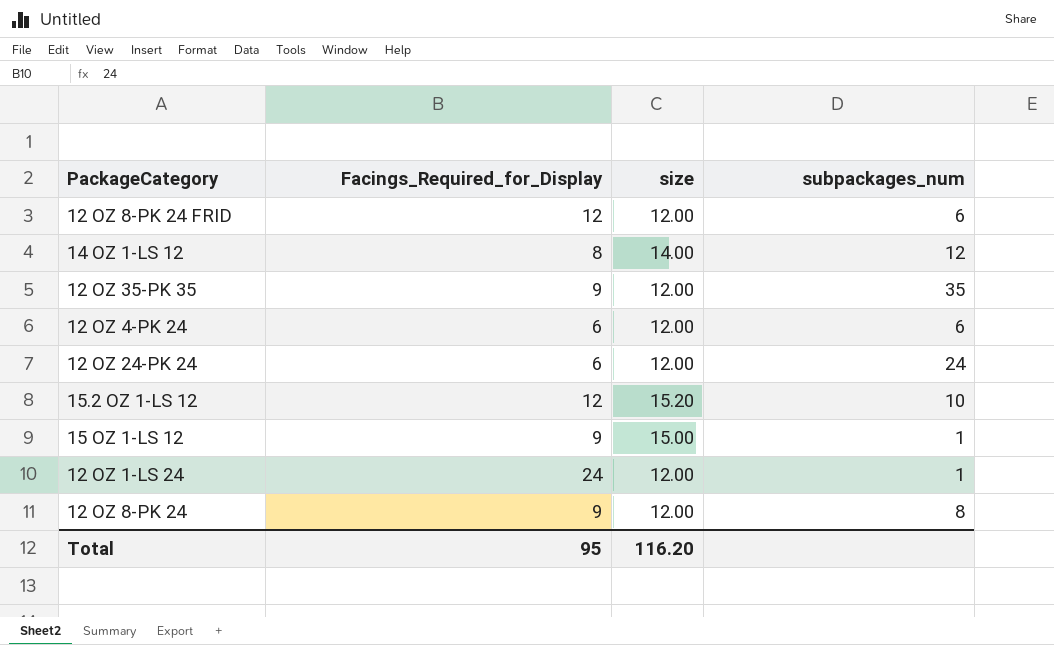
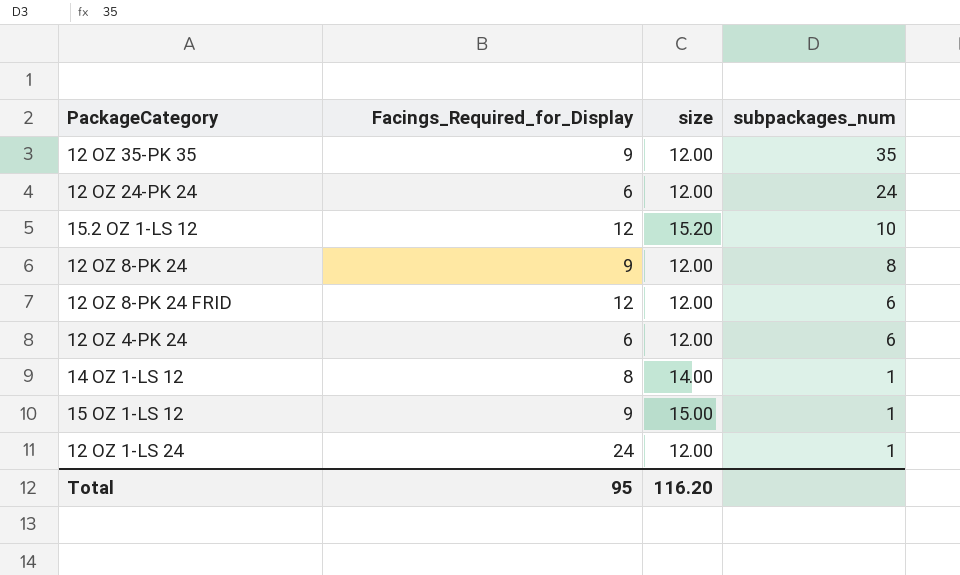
row order: none -> subpackages_num descending
14 OZ 1-LS 12 | subpackages_num: 12 -> 1

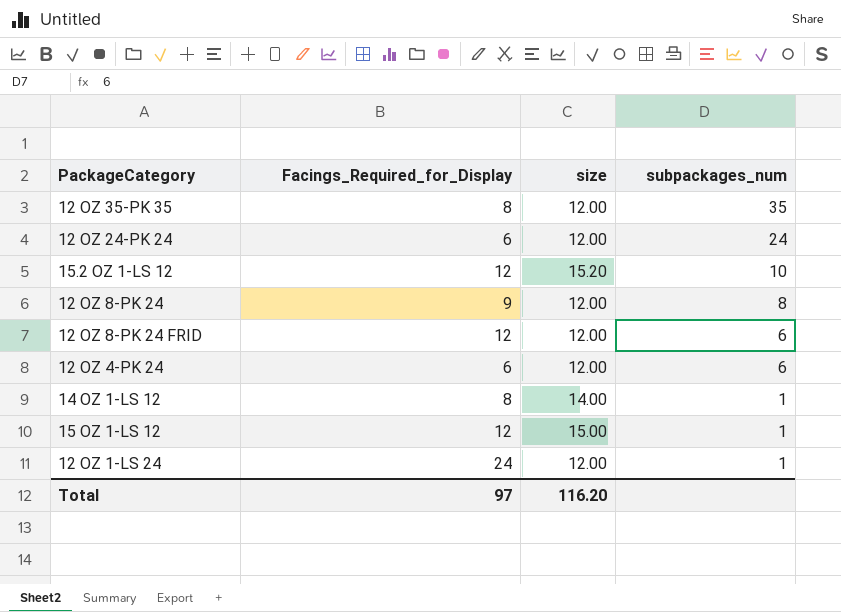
12 OZ 35-PK 35 | Facings_Required_for_Display: 9 -> 8
15 OZ 1-LS 12 | Facings_Required_for_Display: 9 -> 12
Total | Facings_Required_for_Display: 95 -> 97

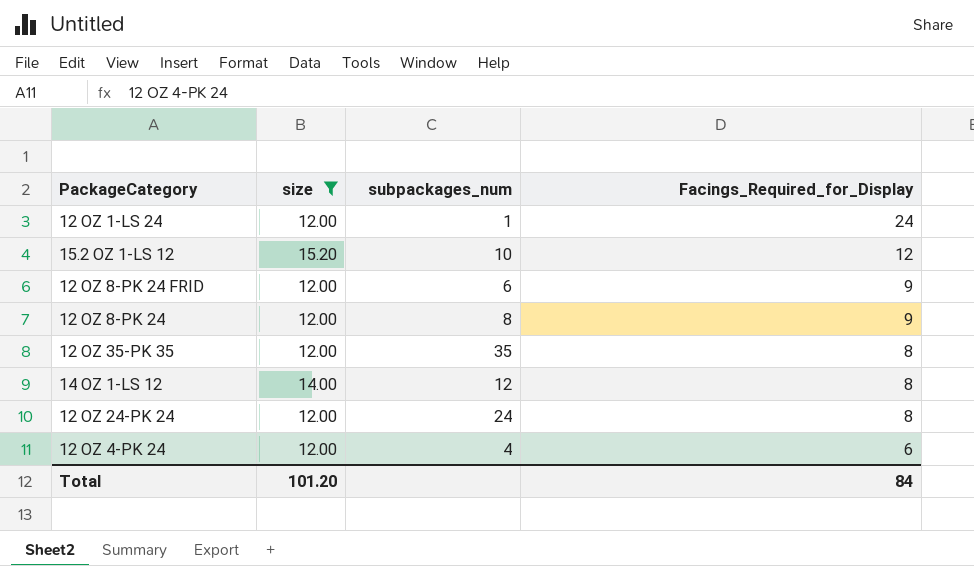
filter: none -> size != 15.00
row order: subpackages_num descending -> Facings_Required_for_Display descending
column Facings_Required_for_Display | position: 2 -> 4
12 OZ 8-PK 24 FRID | Facings_Required_for_Display: 12 -> 9
14 OZ 1-LS 12 | subpackages_num: 1 -> 12
12 OZ 24-PK 24 | Facings_Required_for_Display: 6 -> 8
12 OZ 4-PK 24 | subpackages_num: 6 -> 4
Total | size: 116.20 -> 101.20
Total | Facings_Required_for_Display: 97 -> 84

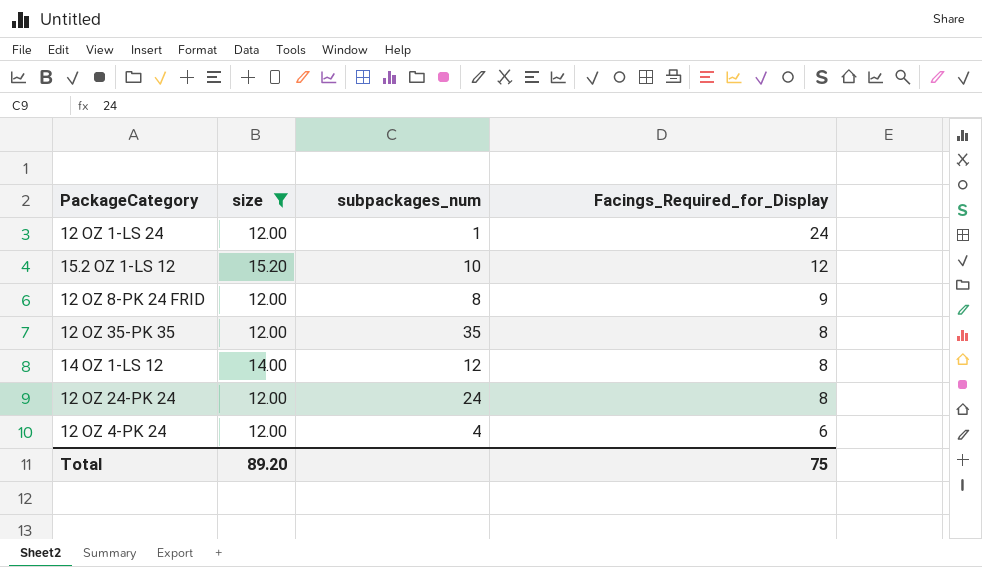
row 12 OZ 8-PK 24: 12.00 | 8 | 9 -> none
12 OZ 8-PK 24 FRID | subpackages_num: 6 -> 8
Total | size: 101.20 -> 89.20
Total | Facings_Required_for_Display: 84 -> 75

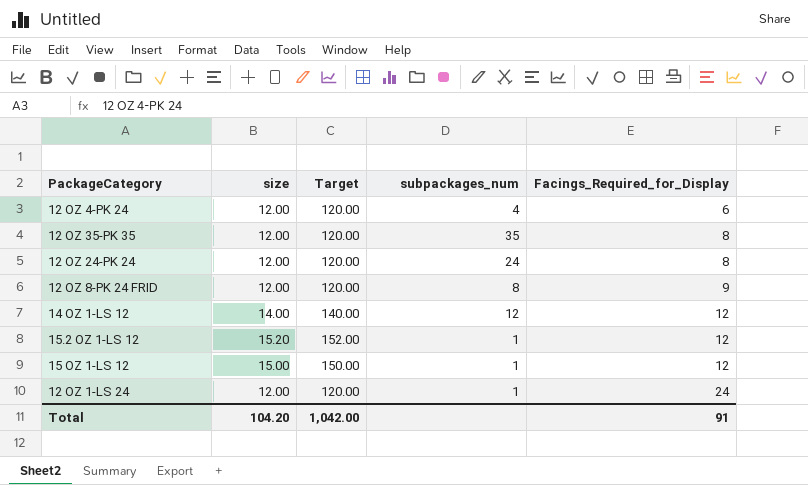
filter: size != 15.00 -> none
row order: Facings_Required_for_Display descending -> Facings_Required_for_Display ascending
column Target | formula: none -> [size] * 10
14 OZ 1-LS 12 | Facings_Required_for_Display: 8 -> 12
15.2 OZ 1-LS 12 | subpackages_num: 10 -> 1
Total | size: 89.20 -> 104.20
Total | Facings_Required_for_Display: 75 -> 91

